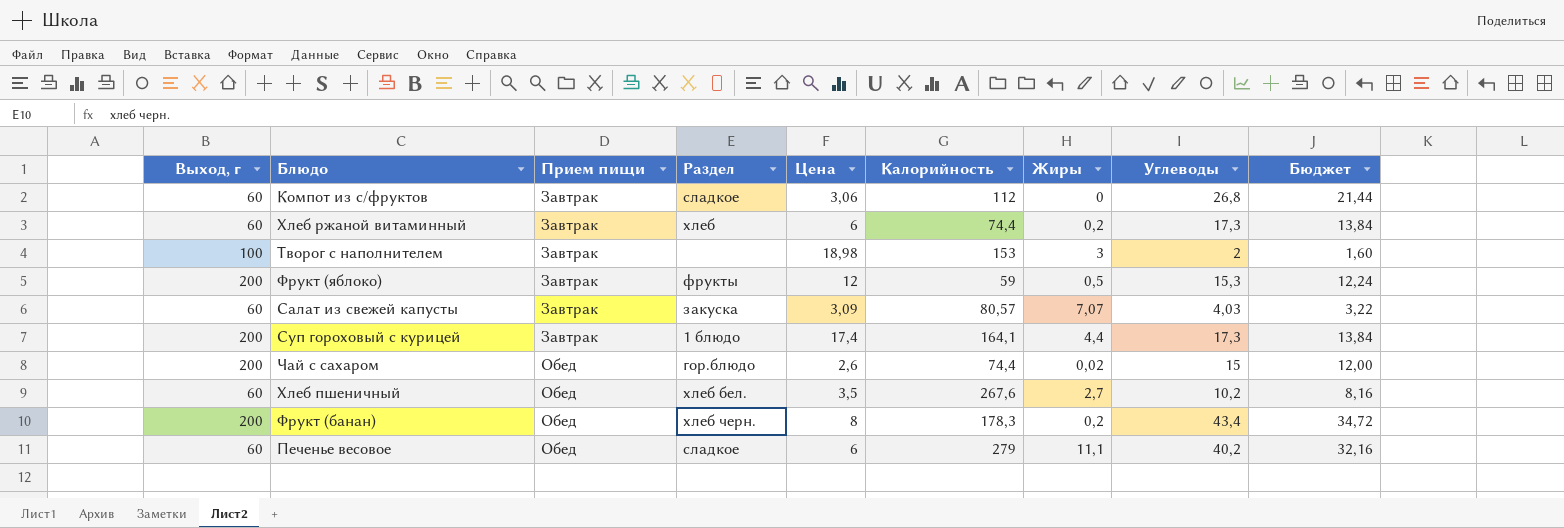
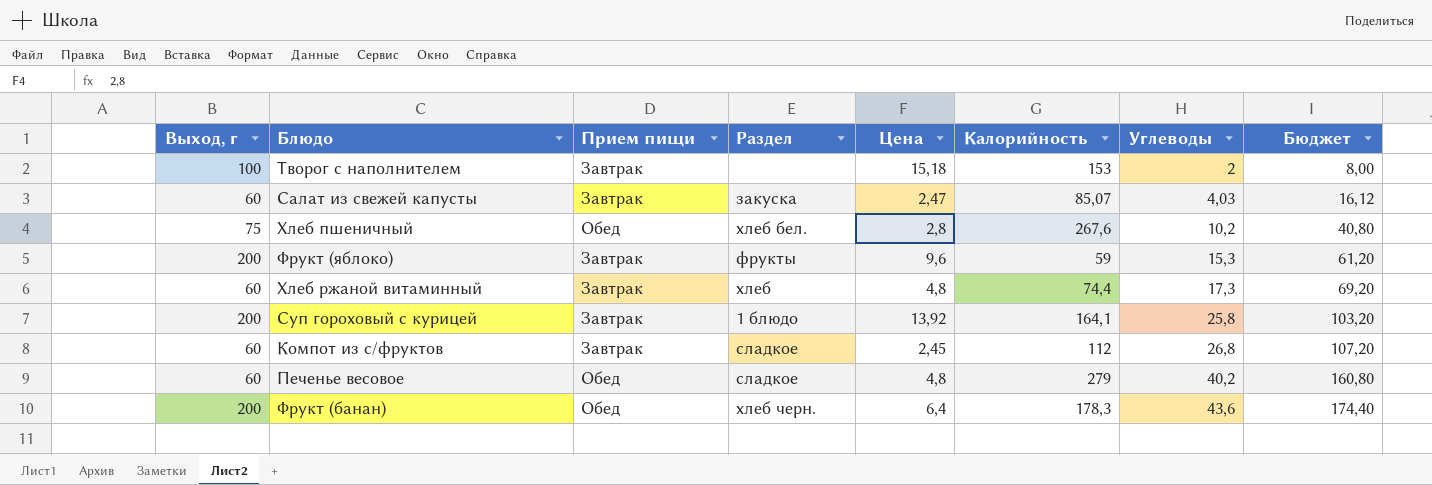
row order: Прием пищи ascending -> Углеводы ascending
column Жиры | position: 7 -> none
column Бюджет | formula: [Углеводы] * 0,8 -> [Углеводы] * 4
row Чай с сахаром: 200 | Обед | гор.блюдо | 2,6 | 74,4 | 0,02 | 15 | 12,00 -> none
Творог с наполнителем | Цена: 18,98 -> 15,18
Салат из свежей капусты | Цена: 3,09 -> 2,47
Салат из свежей капусты | Калорийность: 80,57 -> 85,07
Хлеб пшеничный | Выход, г: 60 -> 75
Хлеб пшеничный | Цена: 3,5 -> 2,8
Фрукт (яблоко) | Цена: 12 -> 9,6
Хлеб ржаной витаминный | Цена: 6 -> 4,8
Суп гороховый с курицей | Цена: 17,4 -> 13,92
Суп гороховый с курицей | Углеводы: 17,3 -> 25,8
Компот из с/фруктов | Цена: 3,06 -> 2,45
Печенье весовое | Цена: 6 -> 4,8
Фрукт (банан) | Цена: 8 -> 6,4
Фрукт (банан) | Углеводы: 43,4 -> 43,6

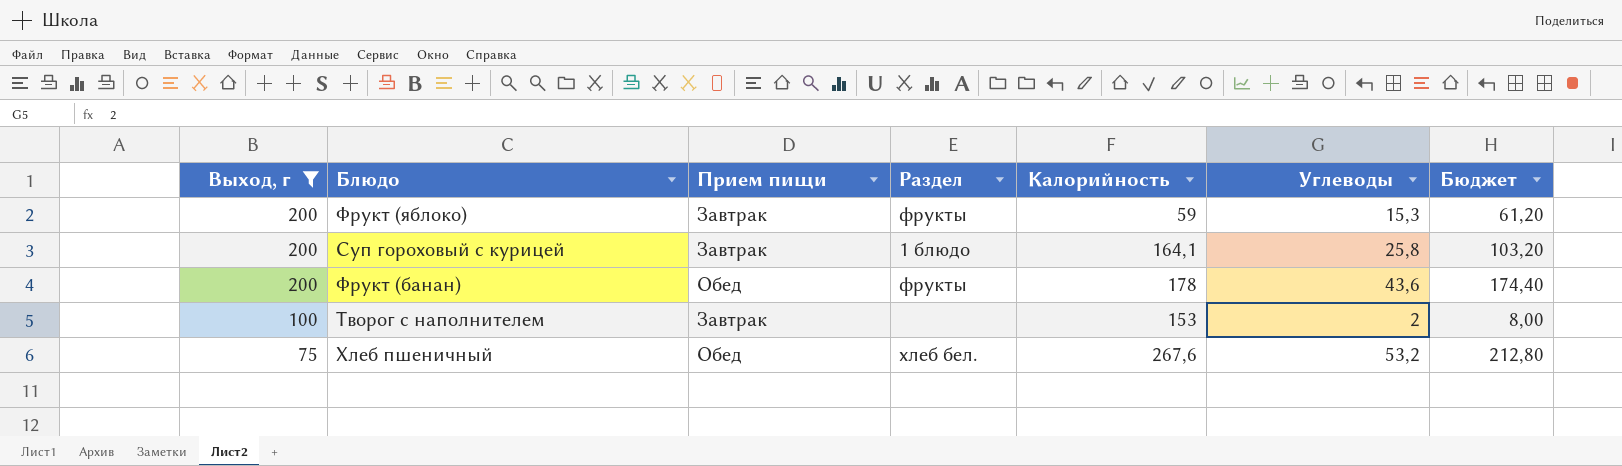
filter: none -> Выход, г != 60
row order: Углеводы ascending -> Выход, г descending
column Цена | position: 5 -> none
Фрукт (банан) | Раздел: хлеб черн. -> фрукты
Фрукт (банан) | Калорийность: 178,3 -> 178
Хлеб пшеничный | Углеводы: 10,2 -> 53,2
Хлеб пшеничный | Бюджет: 40,80 -> 212,80

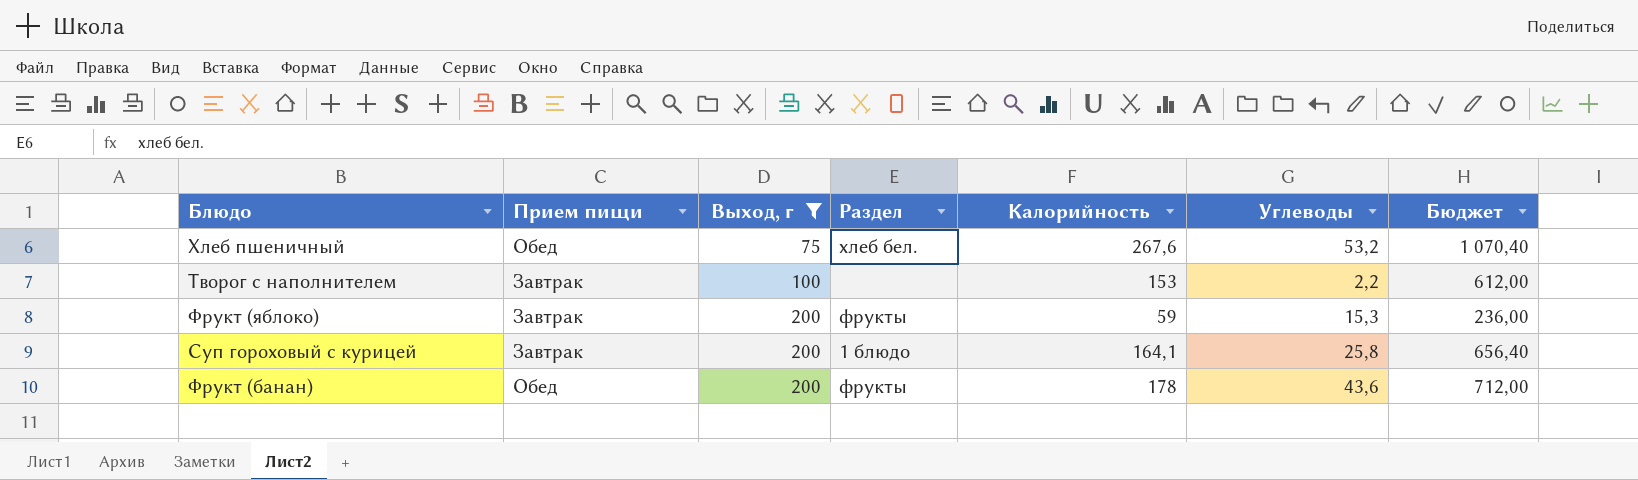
row order: Выход, г descending -> Выход, г ascending
column Выход, г | position: 1 -> 3
column Бюджет | formula: [Углеводы] * 4 -> [Калорийность] * 4
Творог с наполнителем | Углеводы: 2 -> 2,2

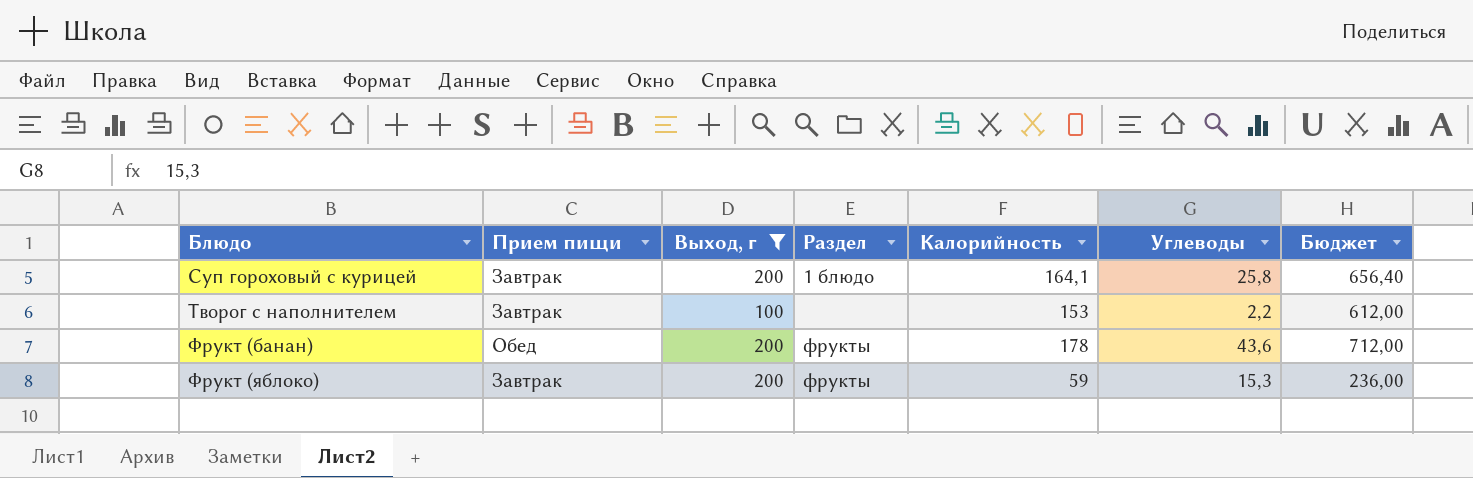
row order: Выход, г ascending -> Блюдо ascending
row Хлеб пшеничный: Обед | 75 | хлеб бел. | 267,6 | 53,2 | 1 070,40 -> none

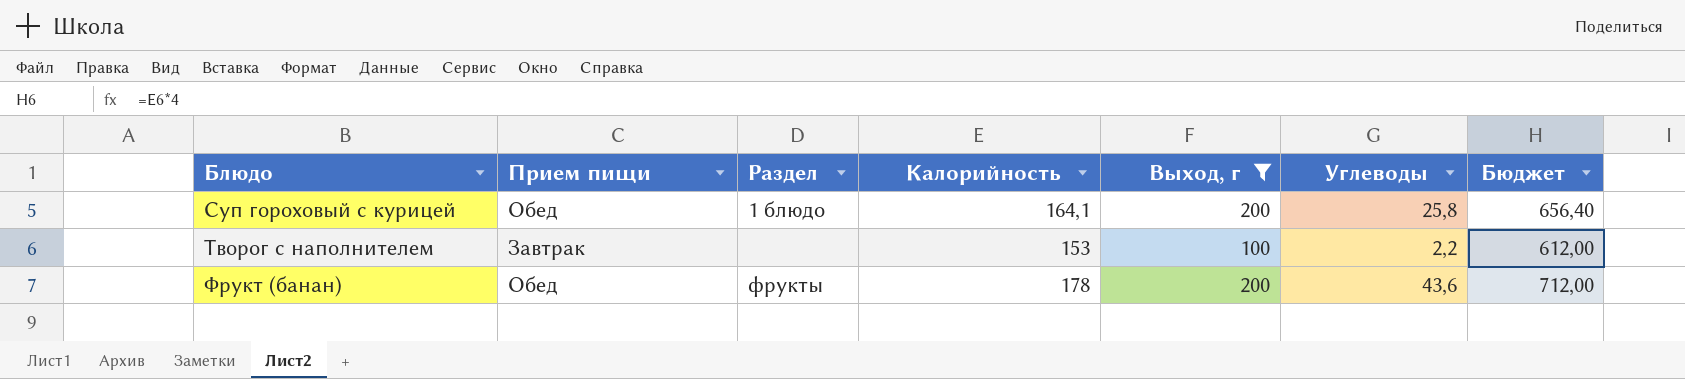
column Выход, г | position: 3 -> 5
row Фрукт (яблоко): Завтрак | 200 | фрукты | 59 | 15,3 | 236,00 -> none
Суп гороховый с курицей | Прием пищи: Завтрак -> Обед

